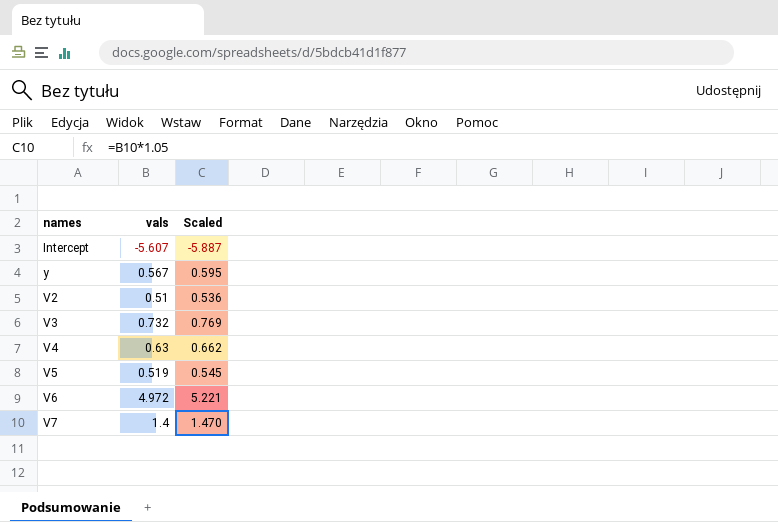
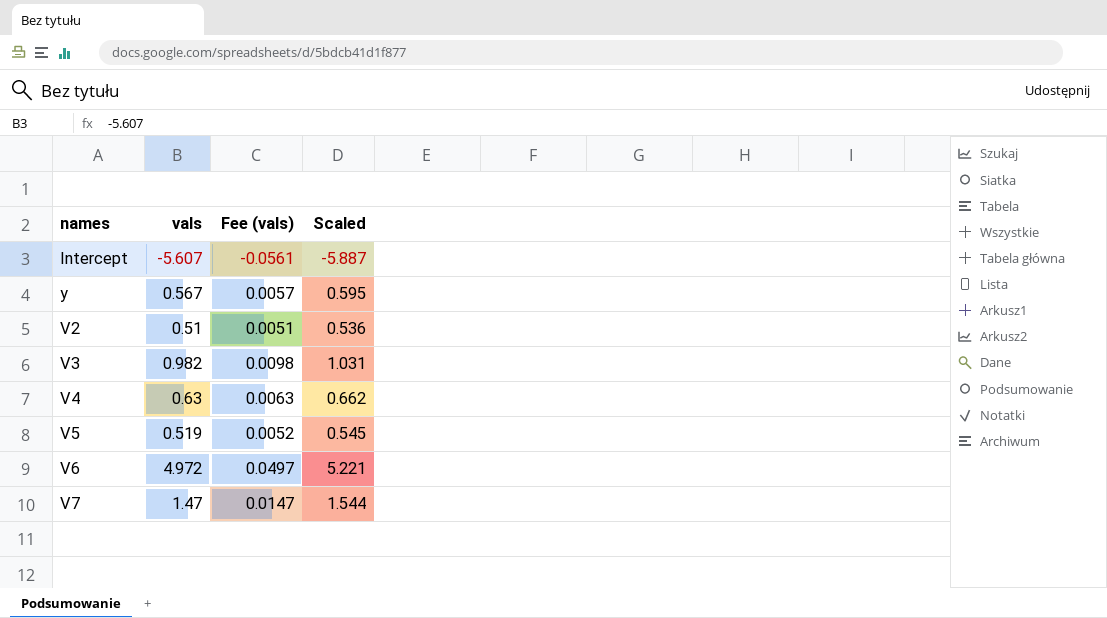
column Fee (vals) | formula: none -> [vals] * 0.01
V3 | vals: 0.732 -> 0.982
V3 | Scaled: 0.769 -> 1.031
V7 | vals: 1.4 -> 1.47
V7 | Scaled: 1.470 -> 1.544

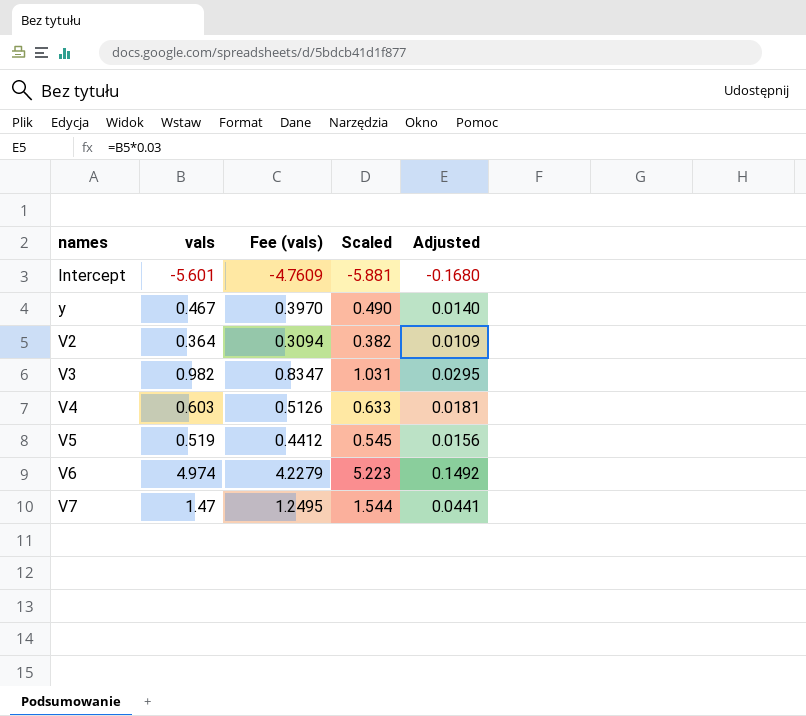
column Fee (vals) | formula: [vals] * 0.01 -> [vals] * 0.85
column Adjusted | formula: none -> [vals] * 0.03
Intercept | vals: -5.607 -> -5.601
Intercept | Scaled: -5.887 -> -5.881
y | vals: 0.567 -> 0.467
y | Scaled: 0.595 -> 0.490
V2 | vals: 0.51 -> 0.364
V2 | Scaled: 0.536 -> 0.382
V4 | vals: 0.63 -> 0.603
V4 | Scaled: 0.662 -> 0.633
V6 | vals: 4.972 -> 4.974
V6 | Scaled: 5.221 -> 5.223

